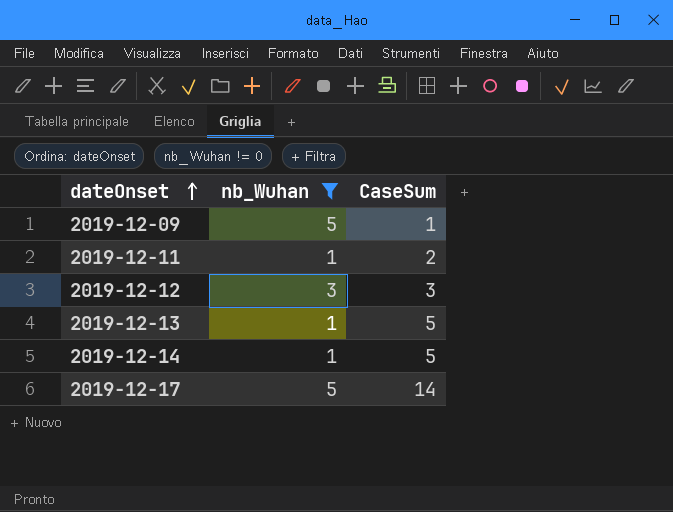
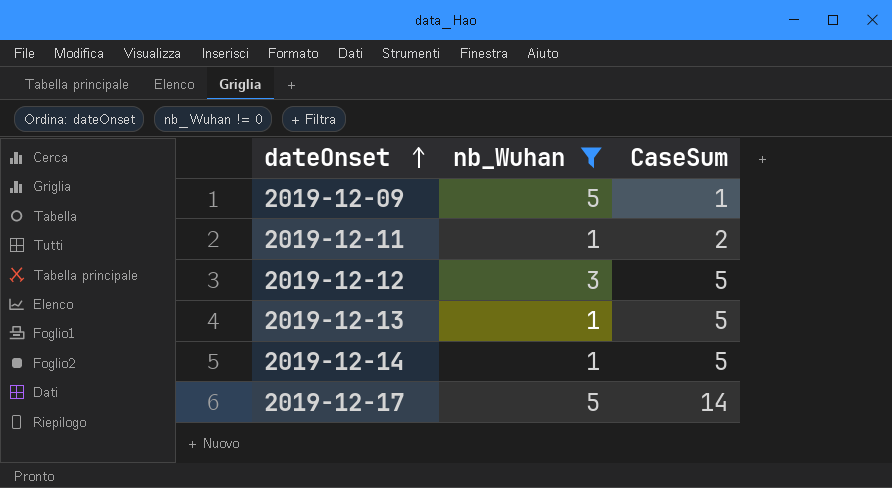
2019-12-12 | CaseSum: 3 -> 5

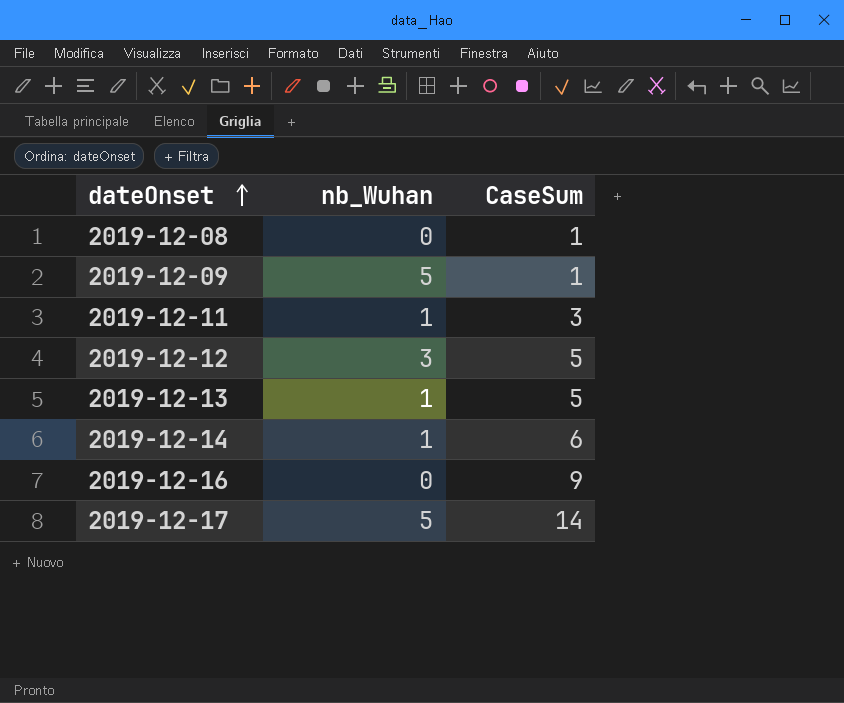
filter: nb_Wuhan != 0 -> none
2019-12-11 | CaseSum: 2 -> 3
2019-12-14 | CaseSum: 5 -> 6

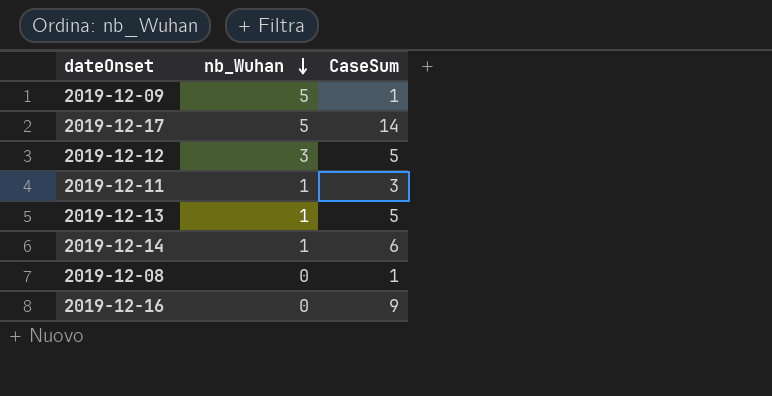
row order: dateOnset ascending -> nb_Wuhan descending

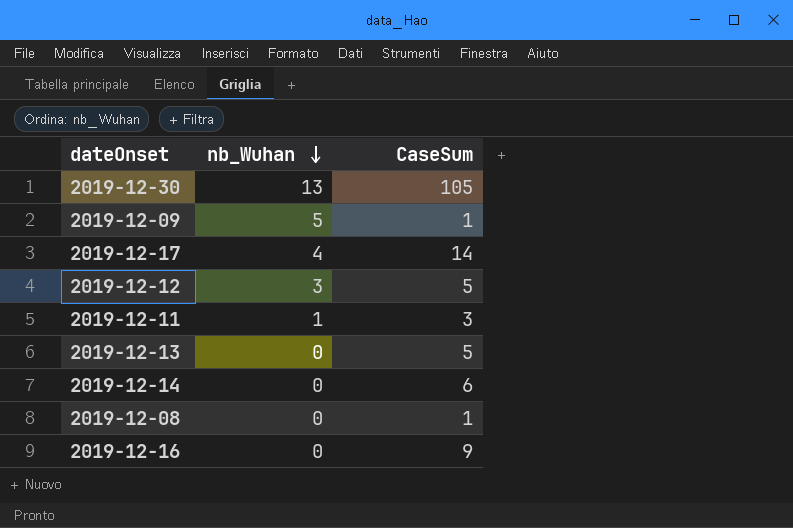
row 2019-12-30: none -> 13 | 105
2019-12-17 | nb_Wuhan: 5 -> 4
2019-12-13 | nb_Wuhan: 1 -> 0
2019-12-14 | nb_Wuhan: 1 -> 0

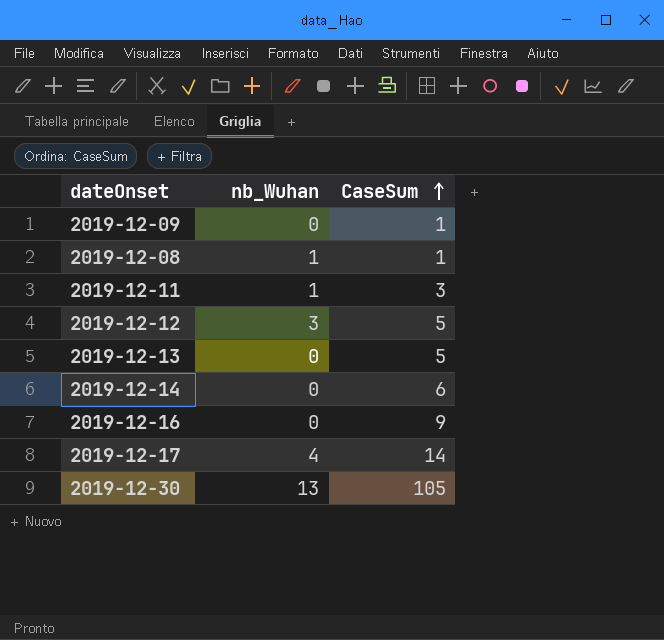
row order: nb_Wuhan descending -> CaseSum ascending
2019-12-09 | nb_Wuhan: 5 -> 0
2019-12-08 | nb_Wuhan: 0 -> 1

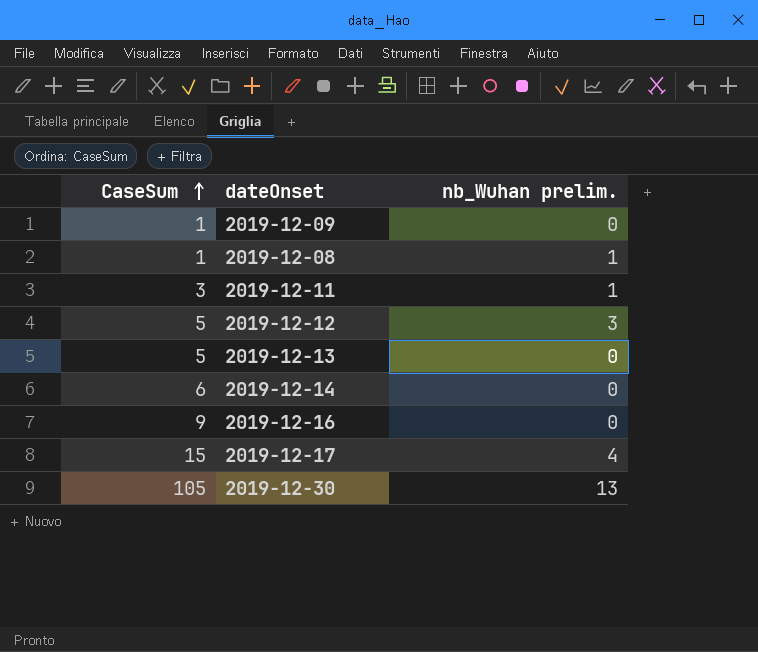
column CaseSum | position: 3 -> 1
column name: nb_Wuhan -> nb_Wuhan prelim.
2019-12-17 | CaseSum: 14 -> 15

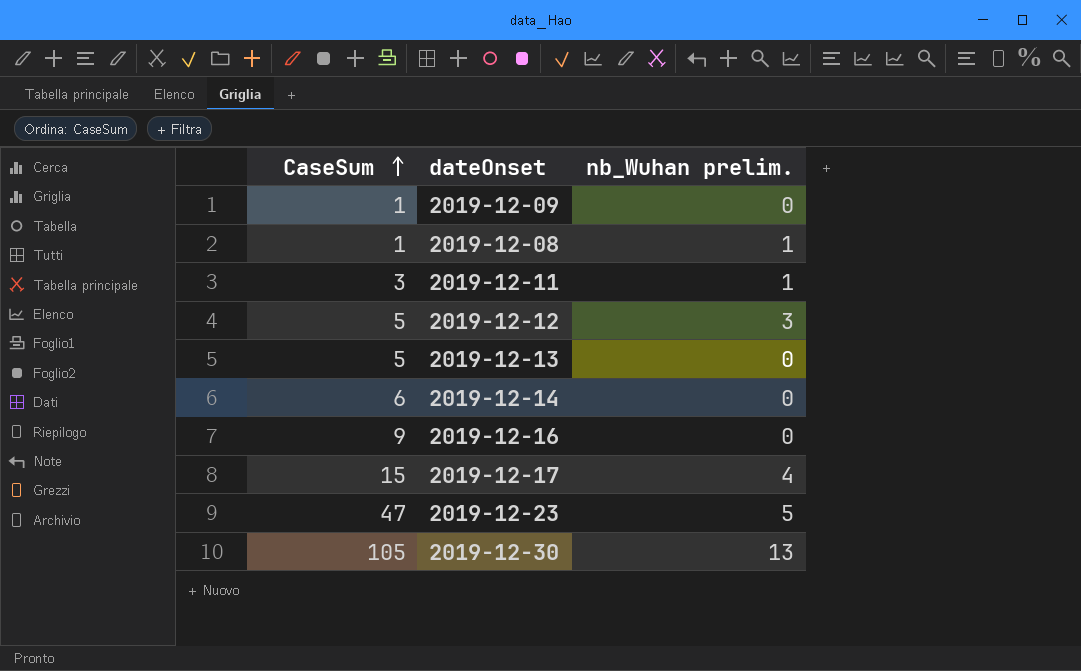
row 2019-12-23: none -> 47 | 5

